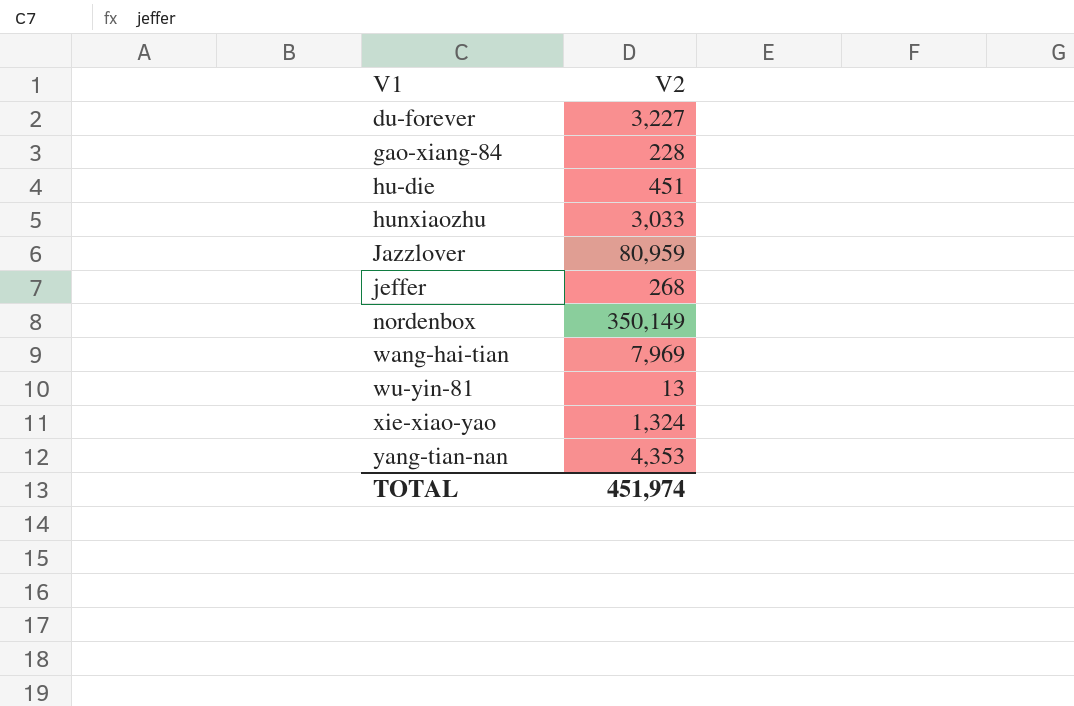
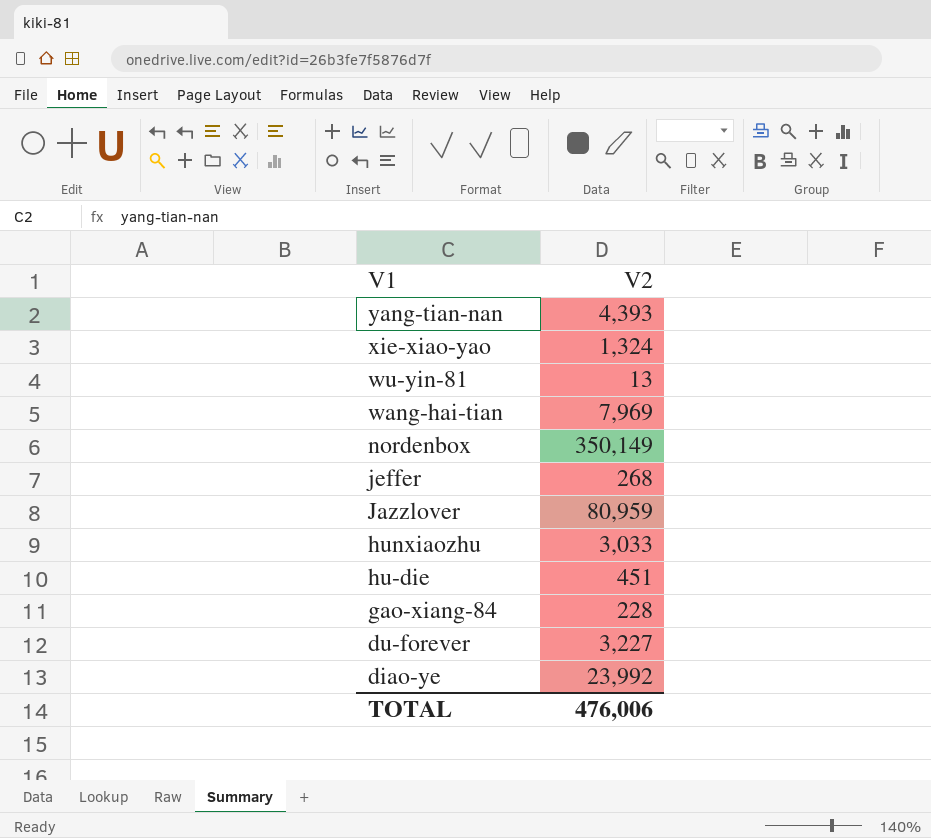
row order: V1 ascending -> V1 descending
yang-tian-nan | V2: 4,353 -> 4,393
row diao-ye: none -> 23,992
TOTAL | V2: 451,974 -> 476,006

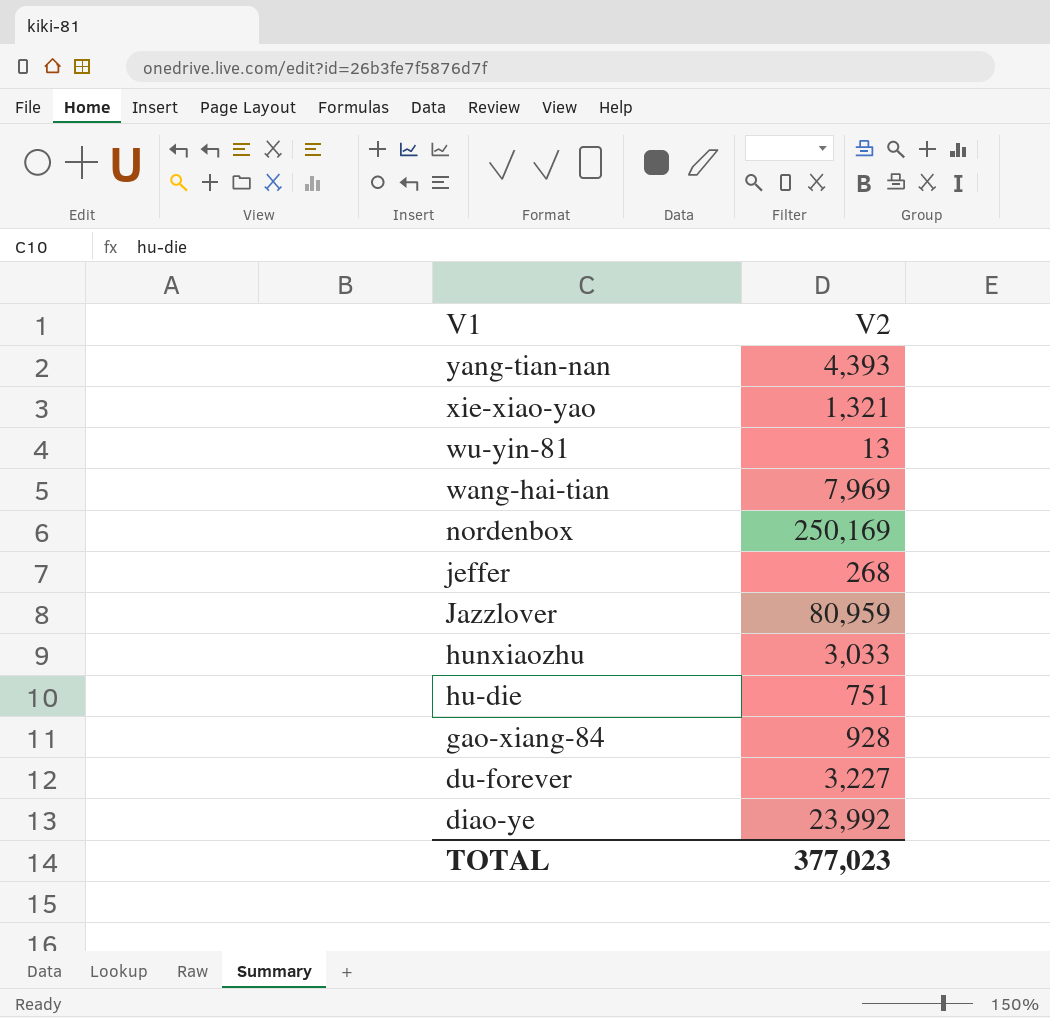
xie-xiao-yao | V2: 1,324 -> 1,321
nordenbox | V2: 350,149 -> 250,169
hu-die | V2: 451 -> 751
gao-xiang-84 | V2: 228 -> 928
TOTAL | V2: 476,006 -> 377,023

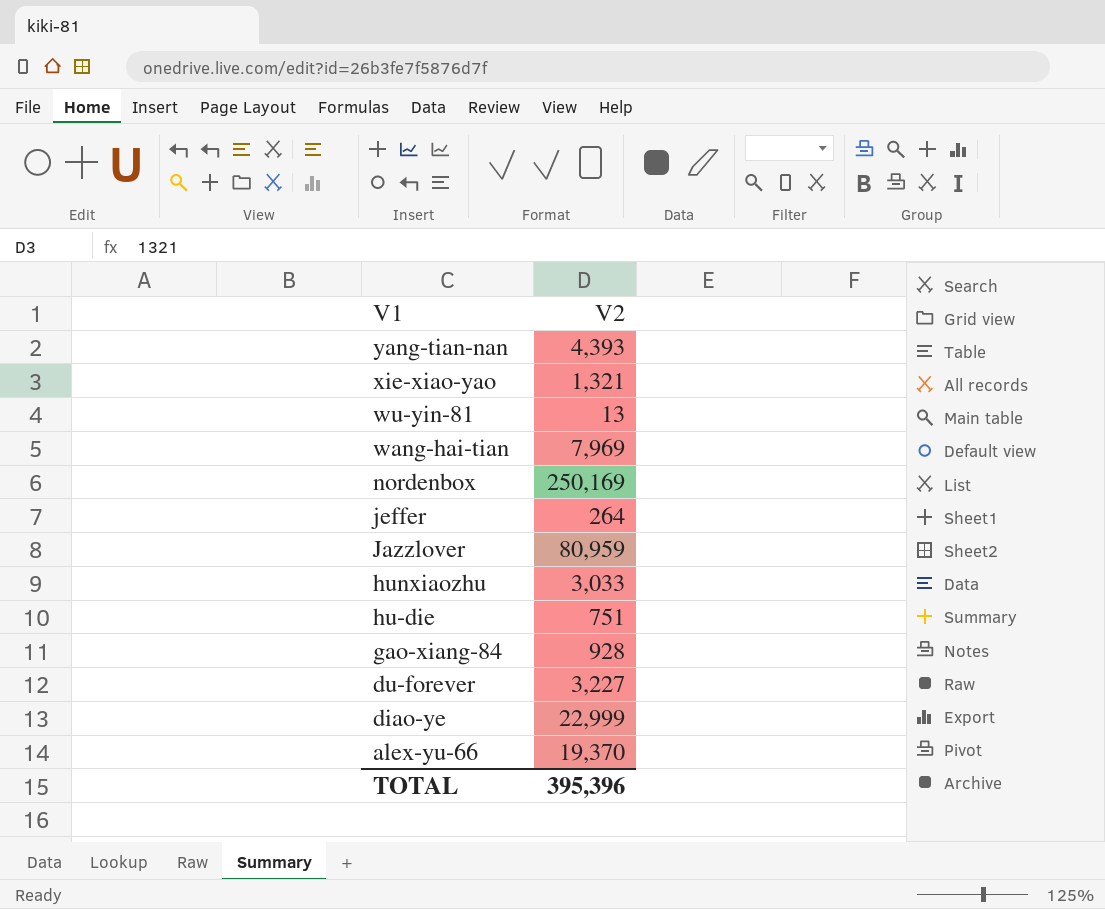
jeffer | V2: 268 -> 264
diao-ye | V2: 23,992 -> 22,999
row alex-yu-66: none -> 19,370
TOTAL | V2: 377,023 -> 395,396

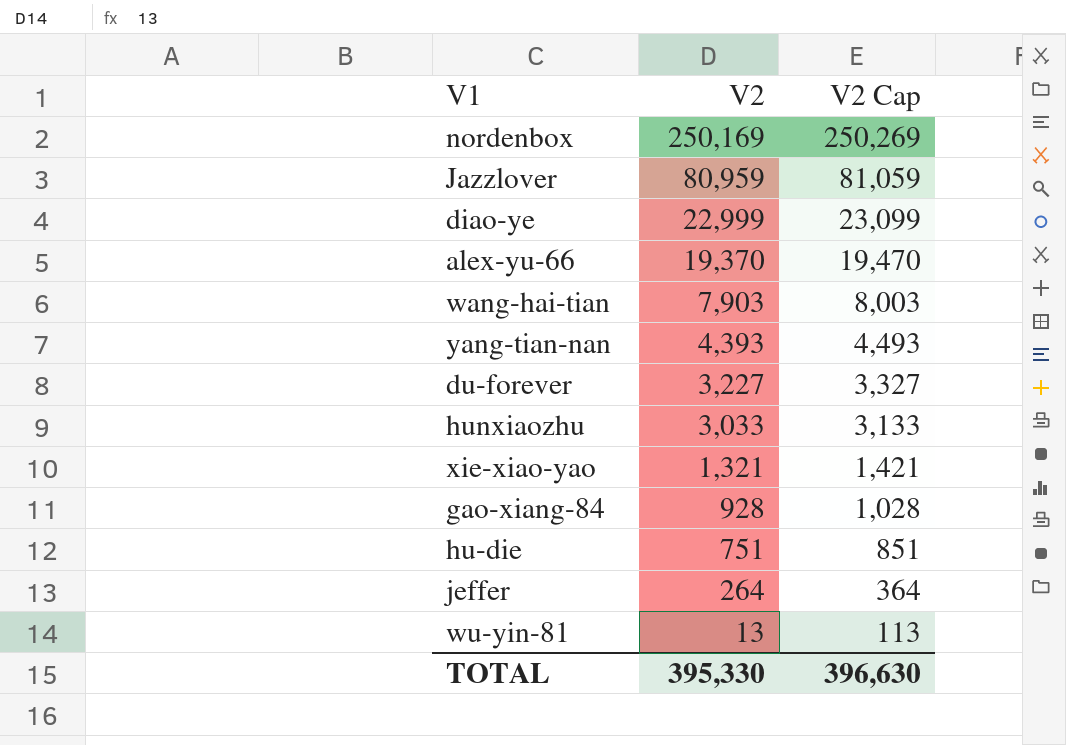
row order: V1 descending -> V2 descending
column V2 Cap | formula: none -> [V2] + 100
wang-hai-tian | V2: 7,969 -> 7,903
TOTAL | V2: 395,396 -> 395,330

